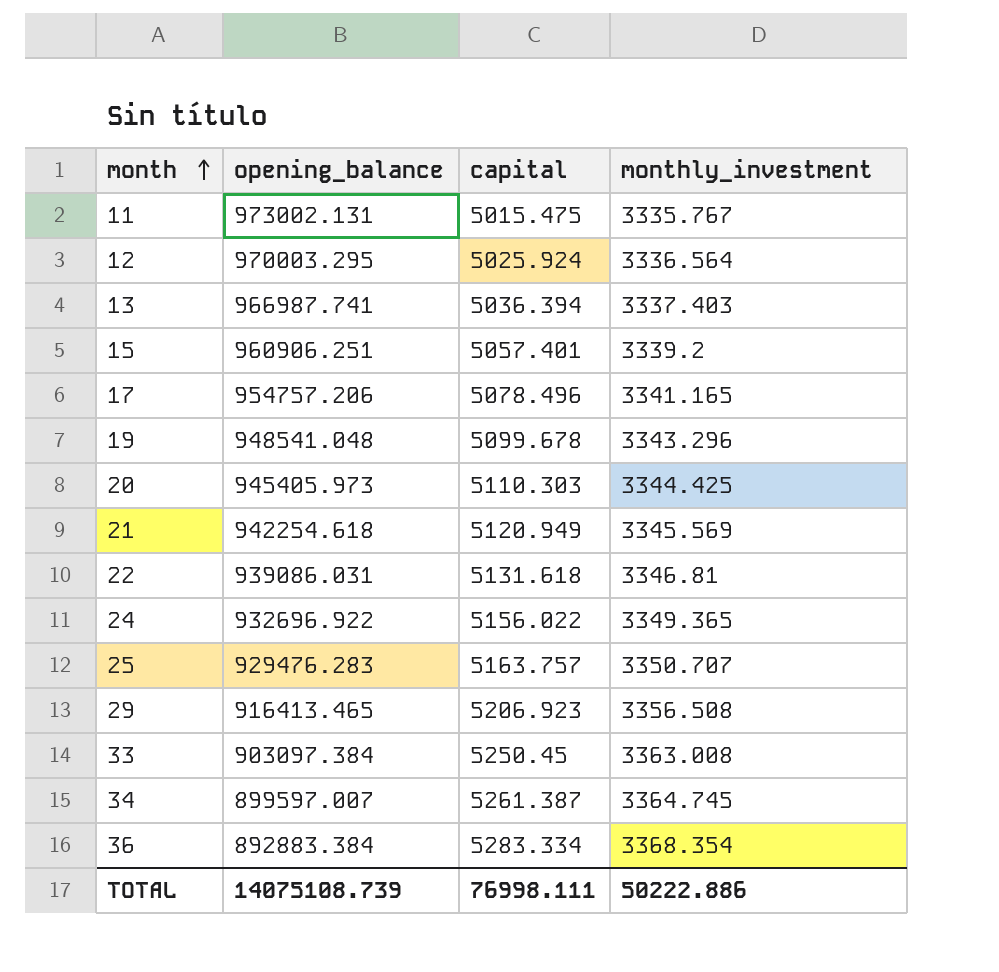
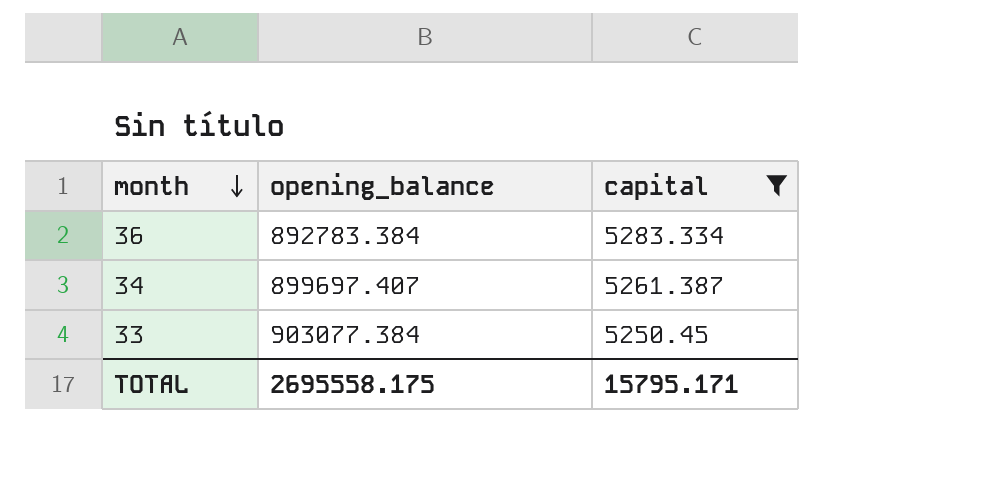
filter: none -> capital >= 5250.45
row order: month ascending -> month descending
column monthly_investment | position: 4 -> none
36 | opening_balance: 892883.384 -> 892783.384
34 | opening_balance: 899597.007 -> 899697.407
33 | opening_balance: 903097.384 -> 903077.384
TOTAL | opening_balance: 14075108.739 -> 2695558.175
TOTAL | capital: 76998.111 -> 15795.171

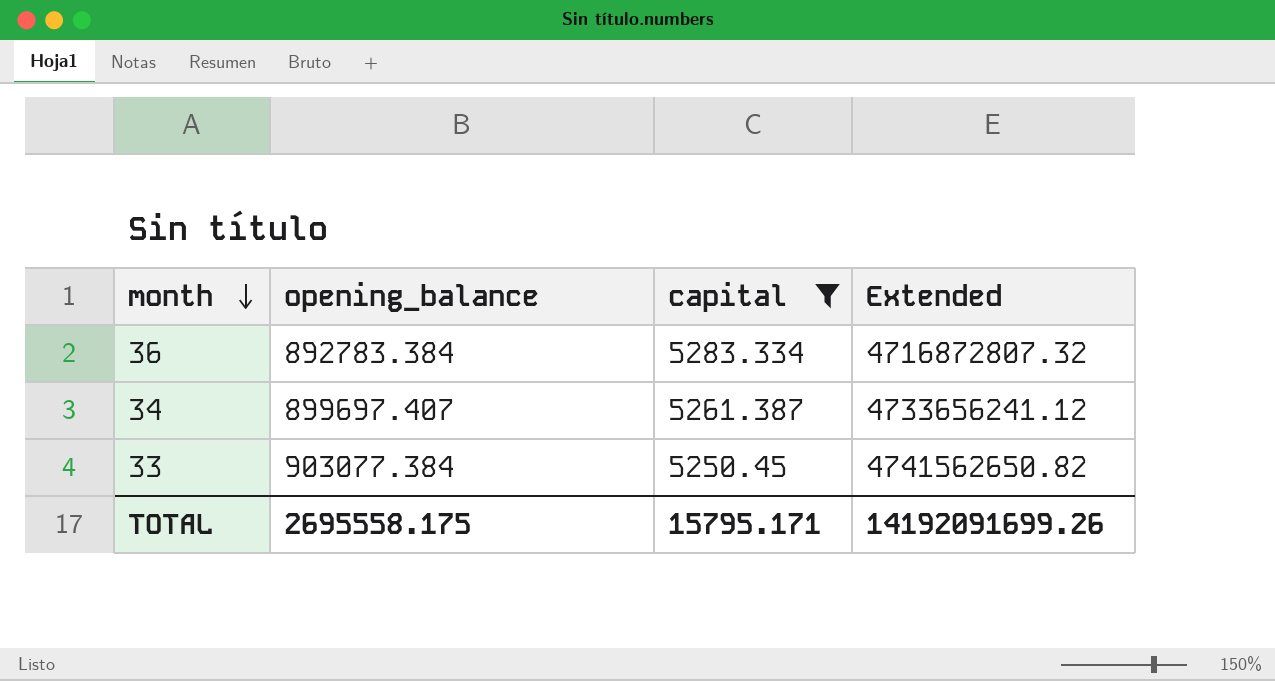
column Extended | formula: none -> [opening_balance] * [capital]

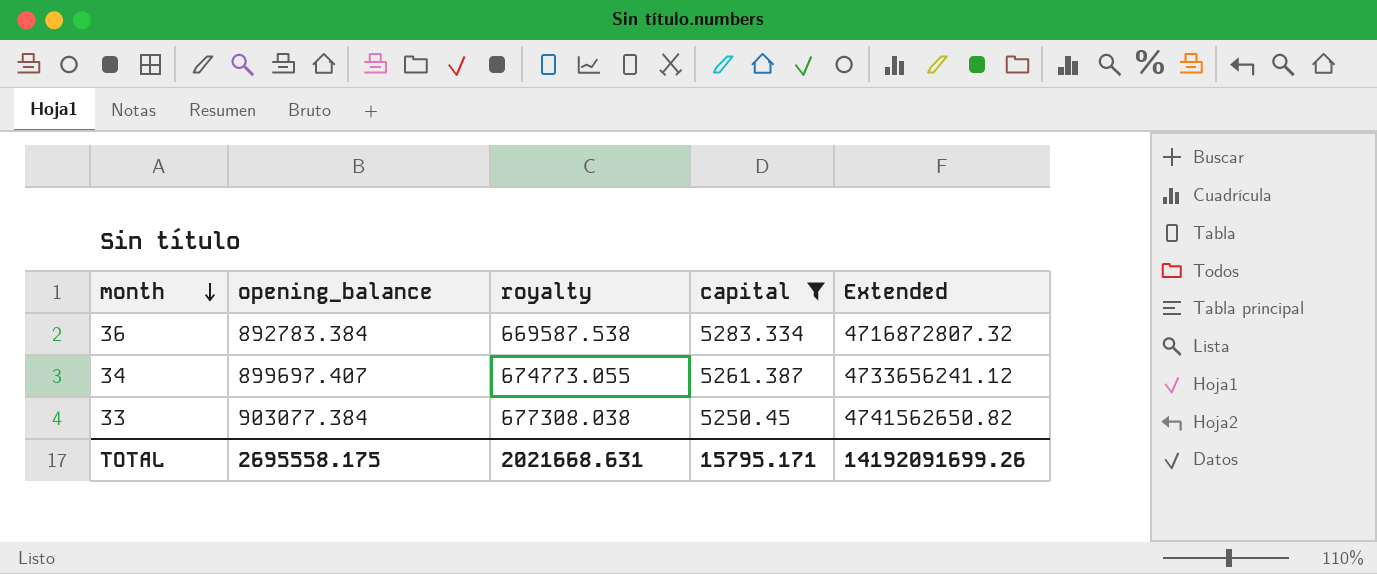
column royalty | formula: none -> [opening_balance] * 0.75

